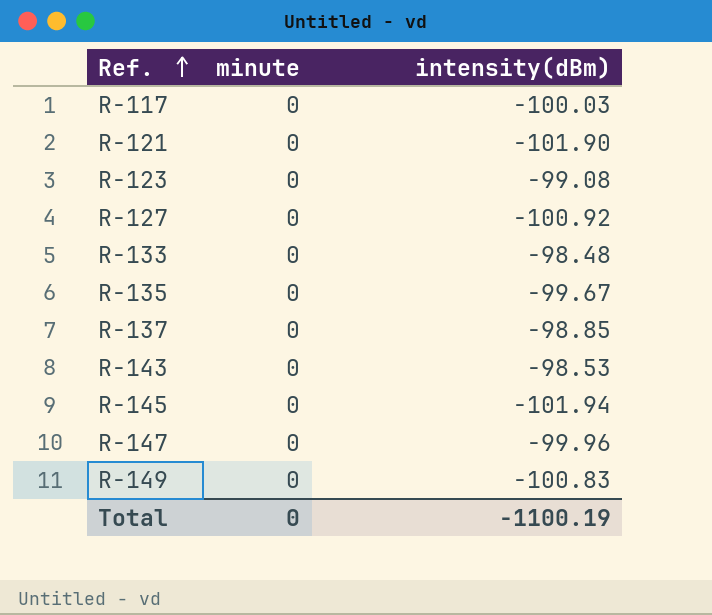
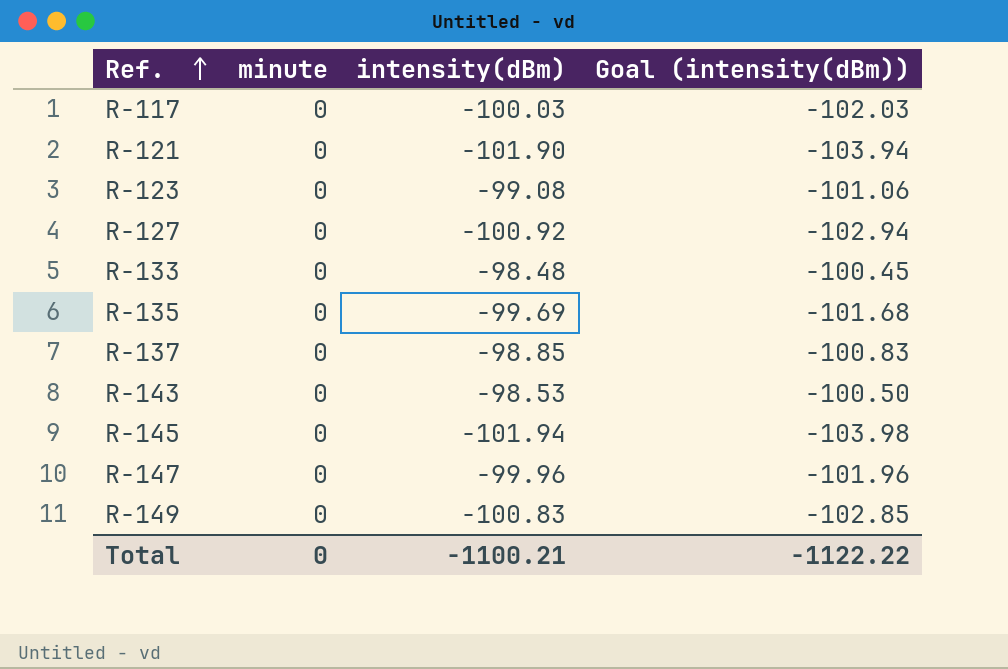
column Goal (intensity(dBm)) | formula: none -> [intensity(dBm)] * 1.02
R-135 | intensity(dBm): -99.67 -> -99.69
Total | intensity(dBm): -1100.19 -> -1100.21

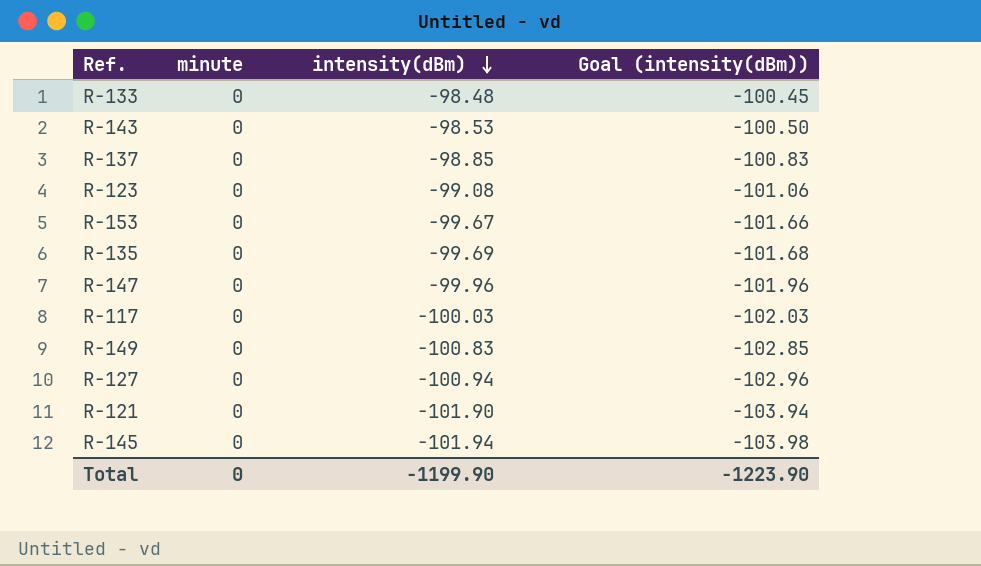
row order: Ref. ascending -> intensity(dBm) descending
row R-153: none -> 0 | -99.67 | -101.66
R-127 | intensity(dBm): -100.92 -> -100.94
R-127 | Goal (intensity(dBm)): -102.94 -> -102.96
Total | intensity(dBm): -1100.21 -> -1199.90
Total | Goal (intensity(dBm)): -1122.22 -> -1223.90

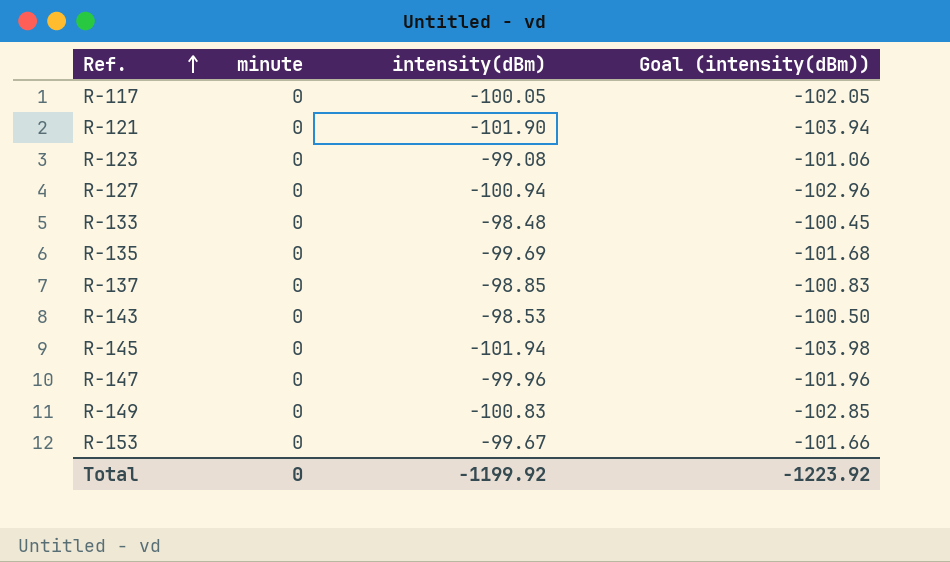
row order: intensity(dBm) descending -> Ref. ascending
R-117 | intensity(dBm): -100.03 -> -100.05
R-117 | Goal (intensity(dBm)): -102.03 -> -102.05
Total | intensity(dBm): -1199.90 -> -1199.92
Total | Goal (intensity(dBm)): -1223.90 -> -1223.92

